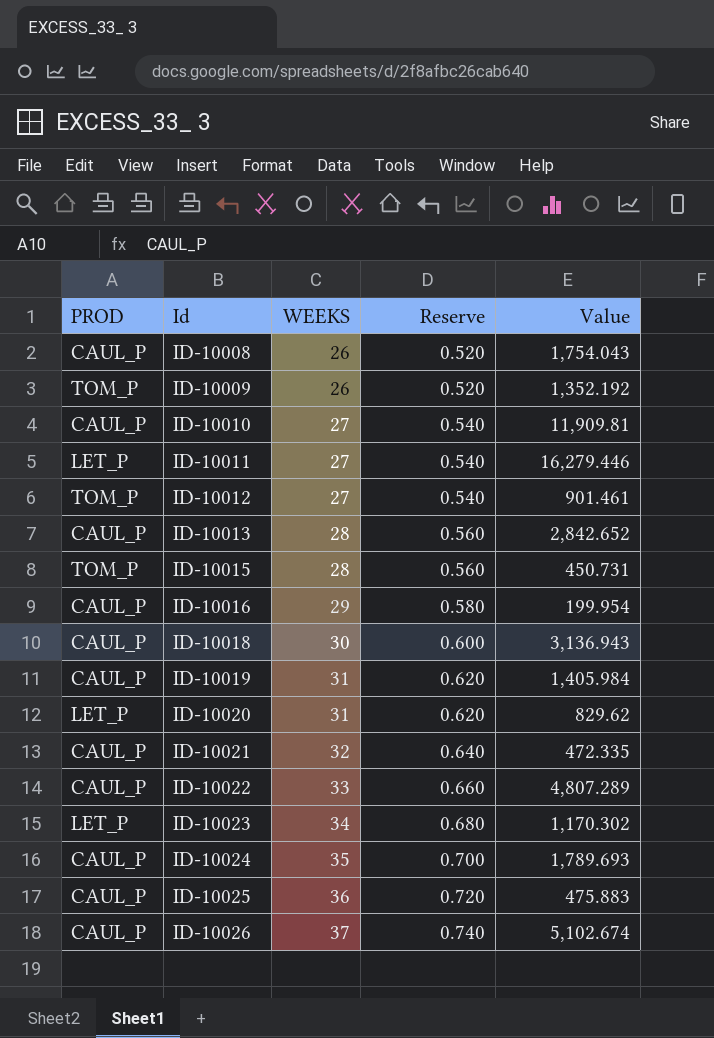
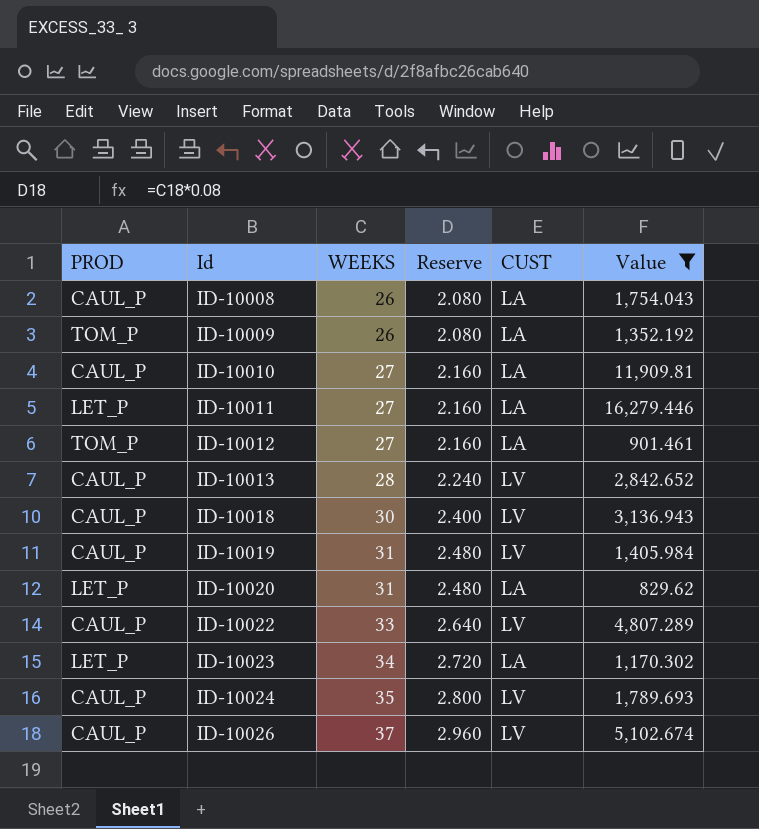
filter: none -> Value >= 829.62
column Reserve | formula: [WEEKS] * 0.02 -> [WEEKS] * 0.08
column CUST | position: none -> 5

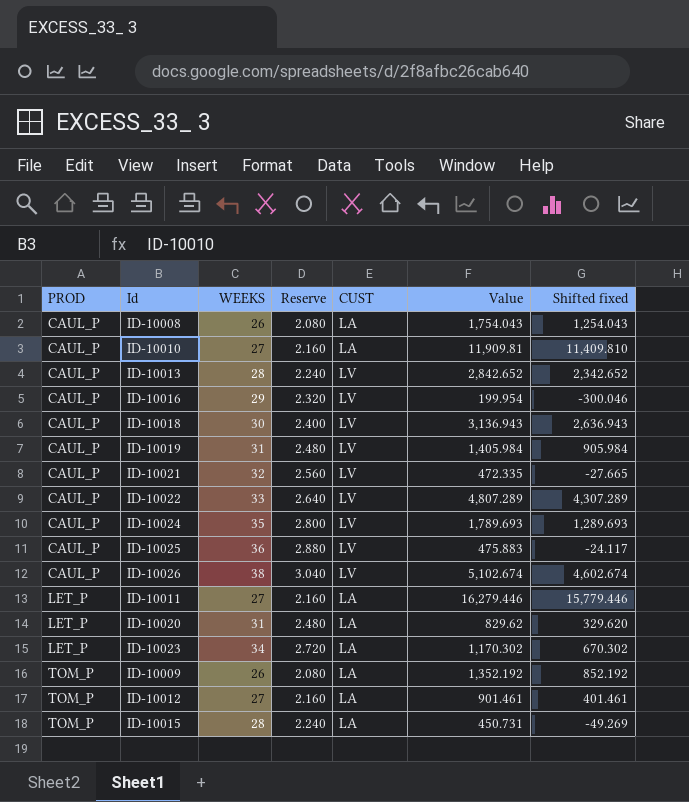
filter: Value >= 829.62 -> none
row order: Id ascending -> PROD ascending
column Shifted fixed | formula: none -> [Value] - 500
ID-10026 | WEEKS: 37 -> 38
ID-10026 | Reserve: 2.960 -> 3.040

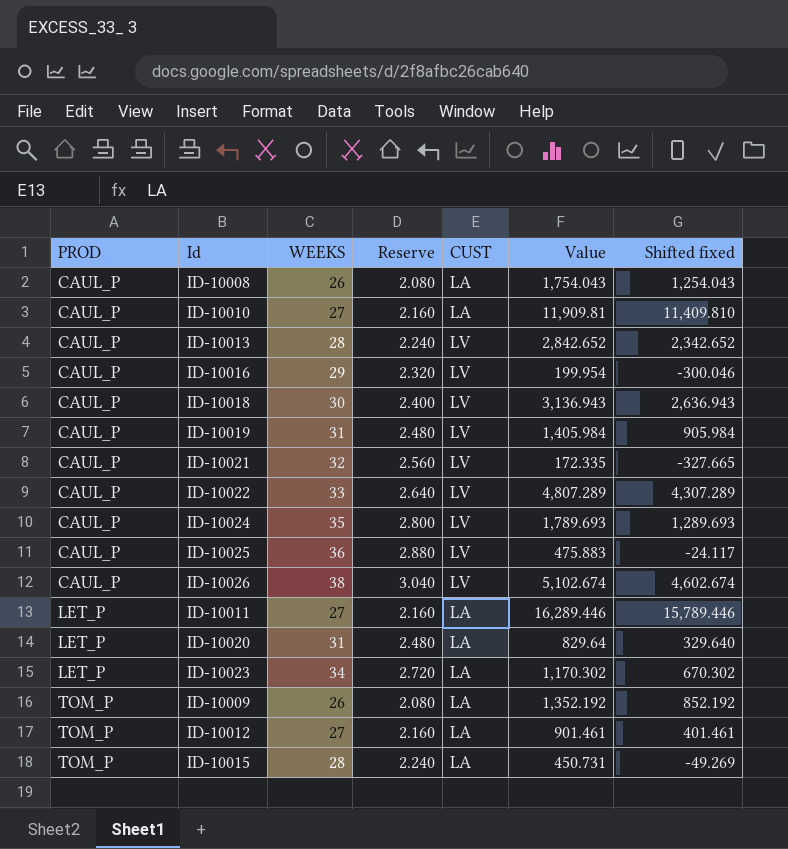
ID-10021 | Value: 472.335 -> 172.335
ID-10021 | Shifted fixed: -27.665 -> -327.665
ID-10011 | Value: 16,279.446 -> 16,289.446
ID-10011 | Shifted fixed: 15,779.446 -> 15,789.446
ID-10020 | Value: 829.62 -> 829.64
ID-10020 | Shifted fixed: 329.620 -> 329.640

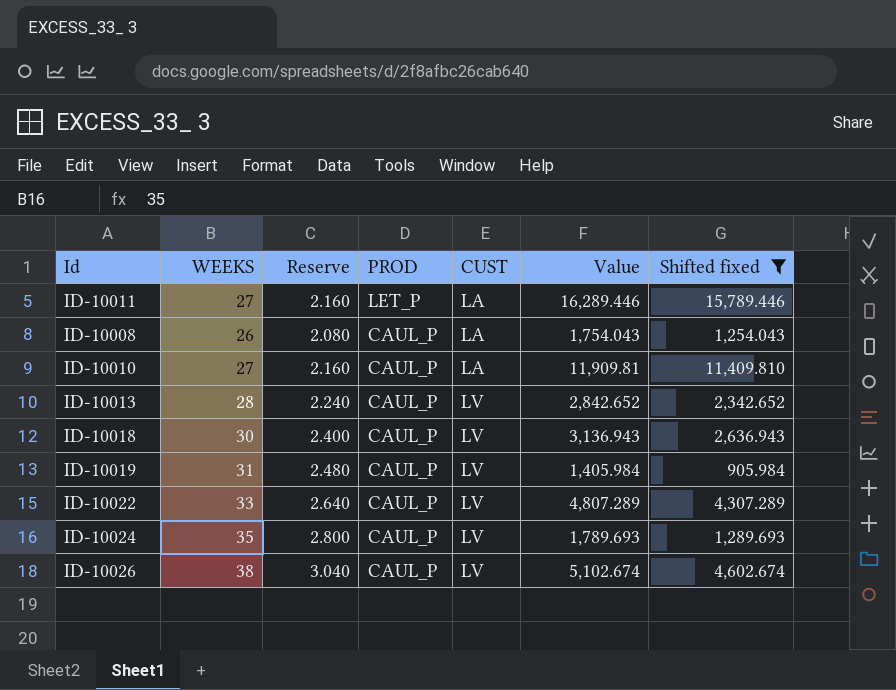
filter: none -> Shifted fixed >= 905.984
row order: PROD ascending -> PROD descending
column PROD | position: 1 -> 4

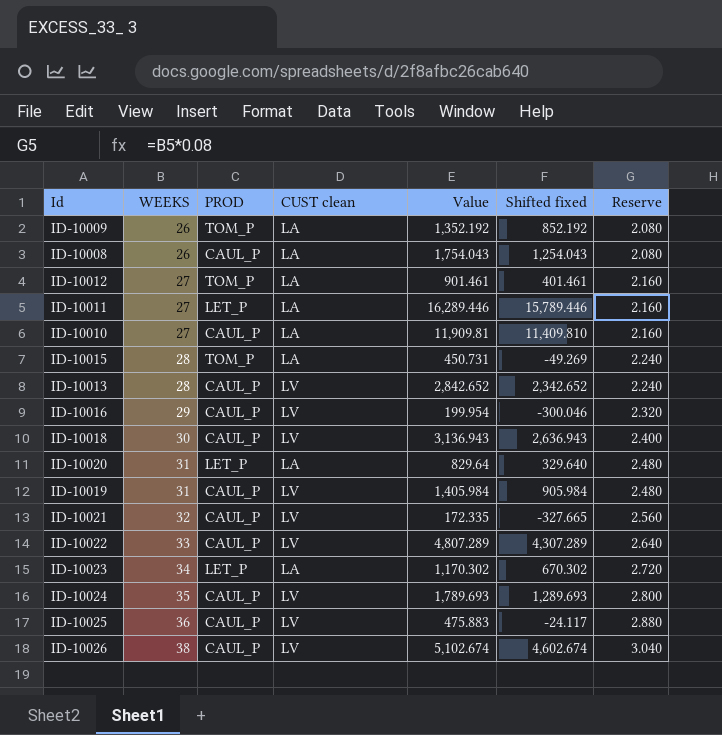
filter: Shifted fixed >= 905.984 -> none
row order: PROD descending -> WEEKS ascending
column name: CUST -> CUST clean
column Reserve | position: 3 -> 7

